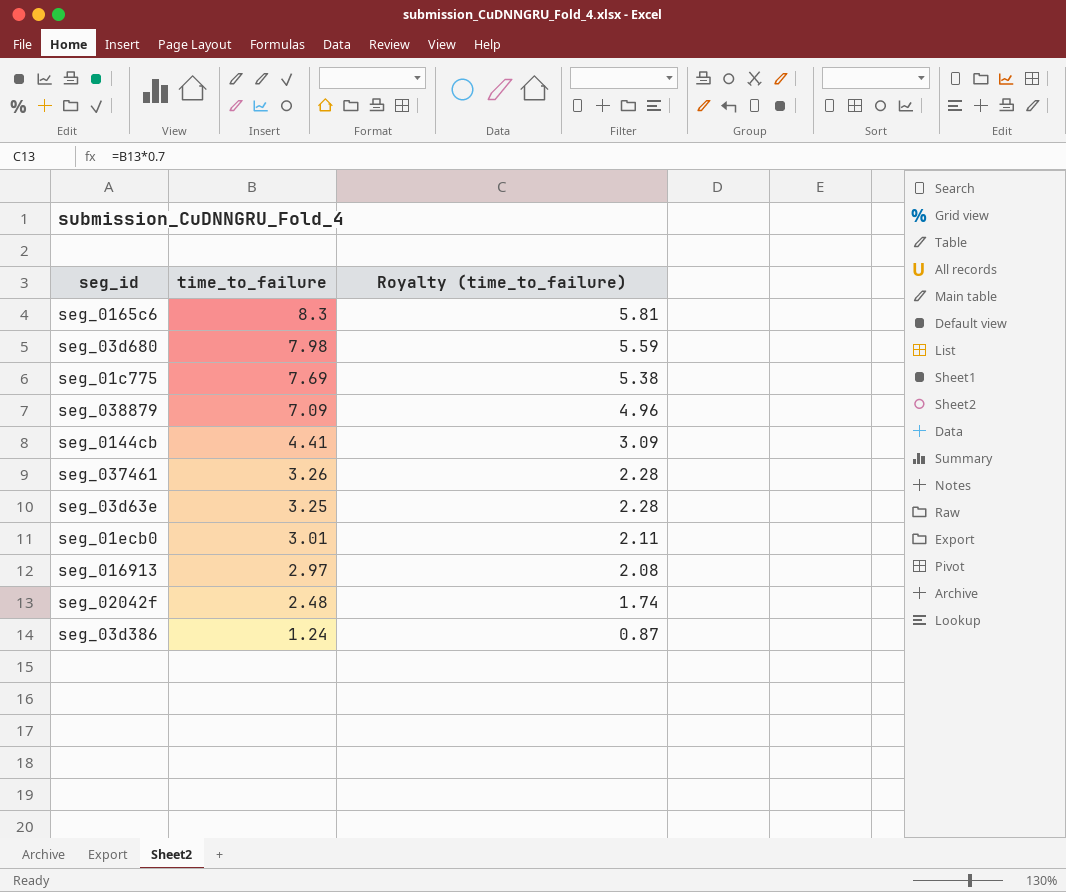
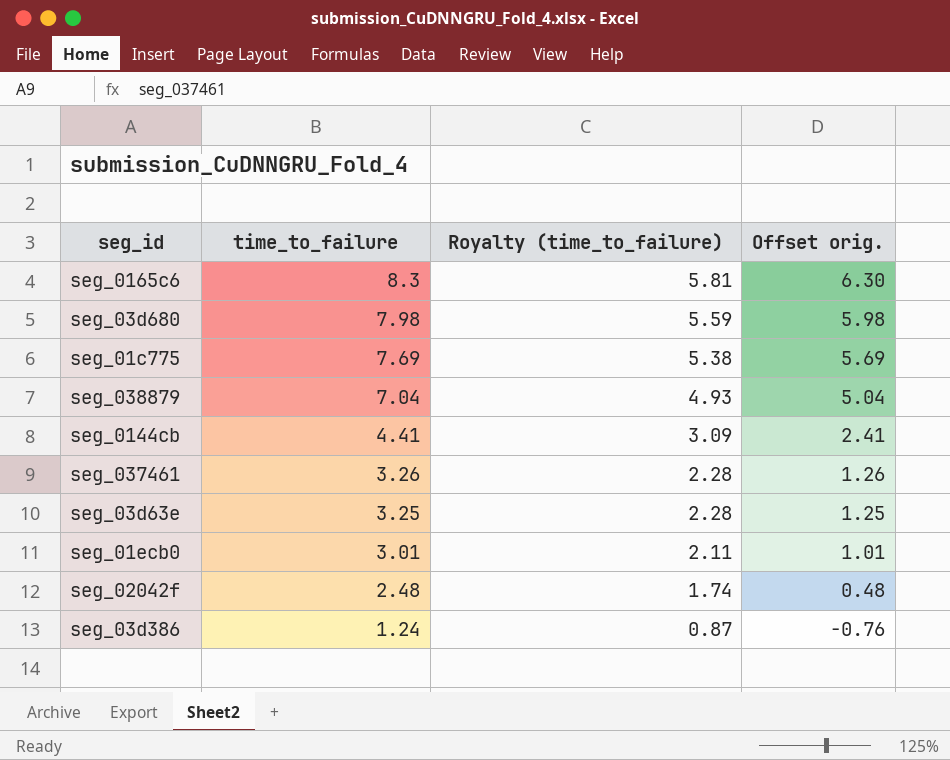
column Offset orig. | formula: none -> [time_to_failure] - 2
row seg_016913: 2.97 | 2.08 -> none
seg_038879 | time_to_failure: 7.09 -> 7.04
seg_038879 | Royalty (time_to_failure): 4.96 -> 4.93

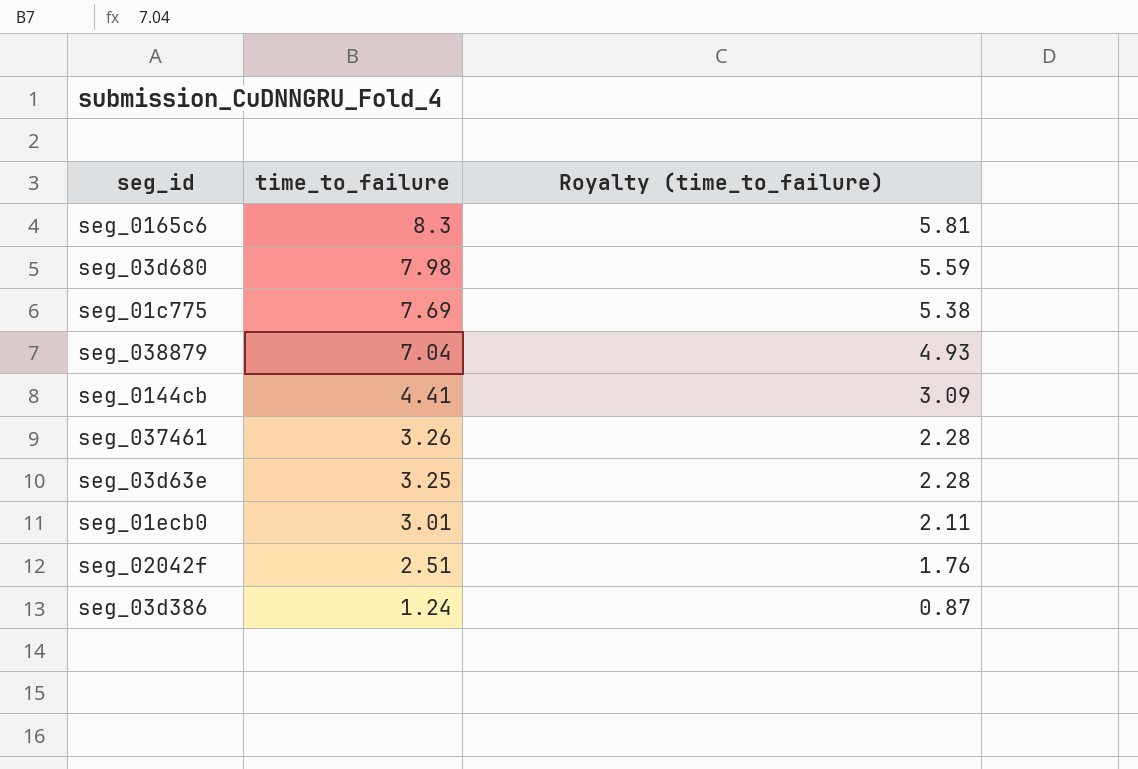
column Offset orig. | formula: [time_to_failure] - 2 -> none
seg_02042f | time_to_failure: 2.48 -> 2.51
seg_02042f | Royalty (time_to_failure): 1.74 -> 1.76

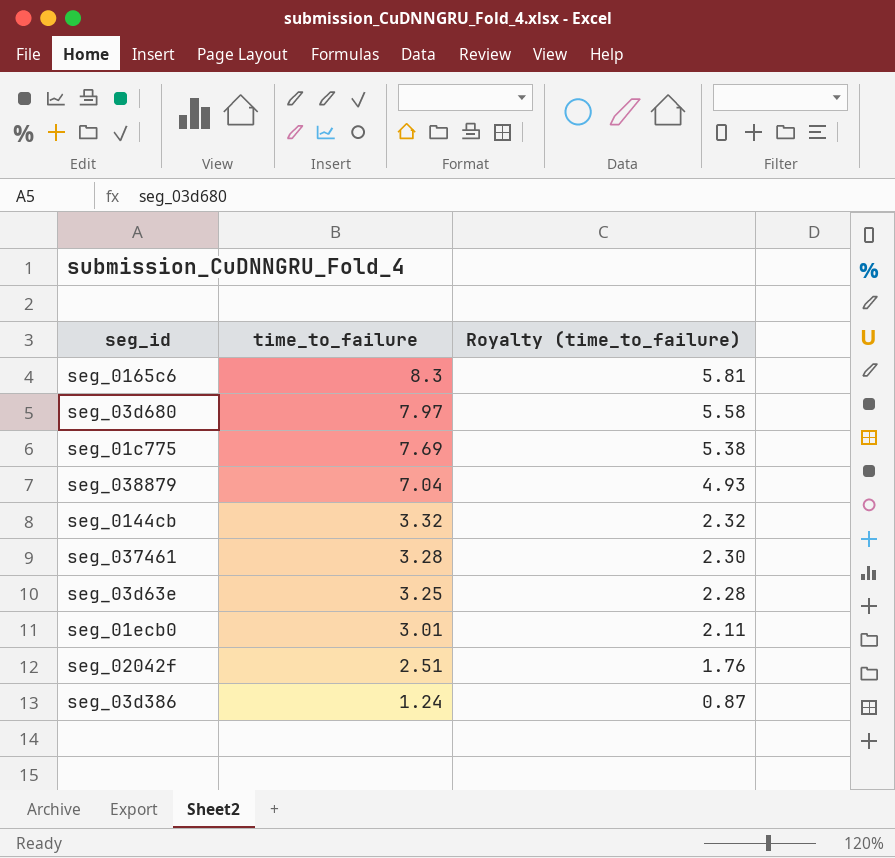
seg_03d680 | time_to_failure: 7.98 -> 7.97
seg_03d680 | Royalty (time_to_failure): 5.59 -> 5.58
seg_0144cb | time_to_failure: 4.41 -> 3.32
seg_0144cb | Royalty (time_to_failure): 3.09 -> 2.32
seg_037461 | time_to_failure: 3.26 -> 3.28
seg_037461 | Royalty (time_to_failure): 2.28 -> 2.30

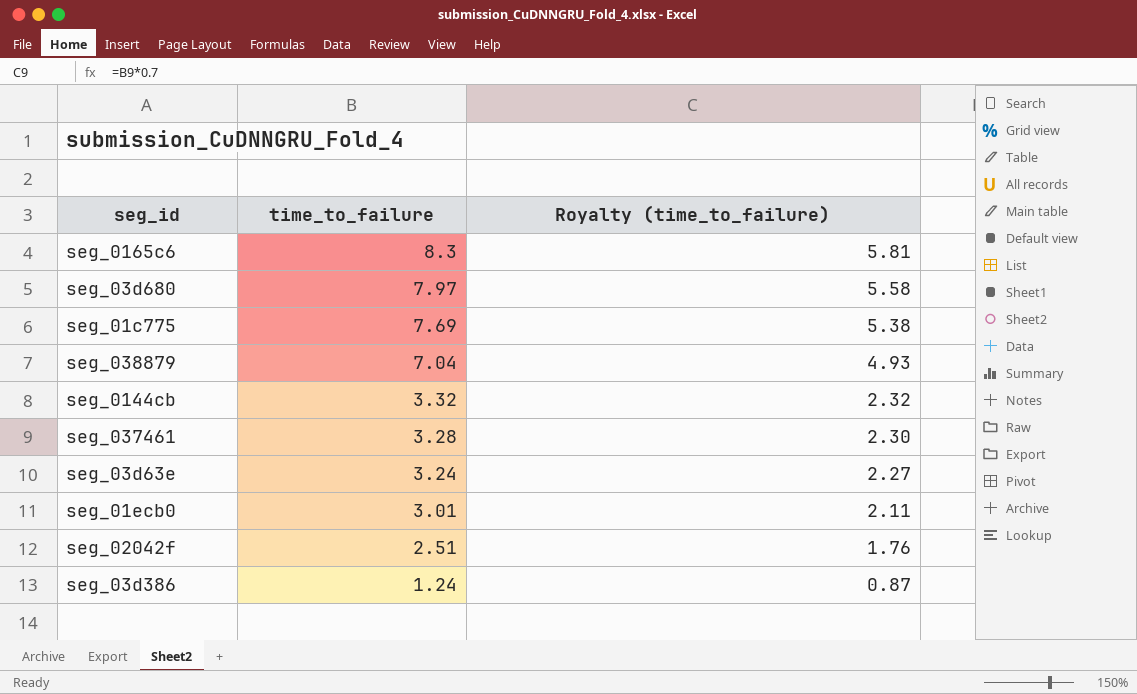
seg_03d63e | time_to_failure: 3.25 -> 3.24
seg_03d63e | Royalty (time_to_failure): 2.28 -> 2.27

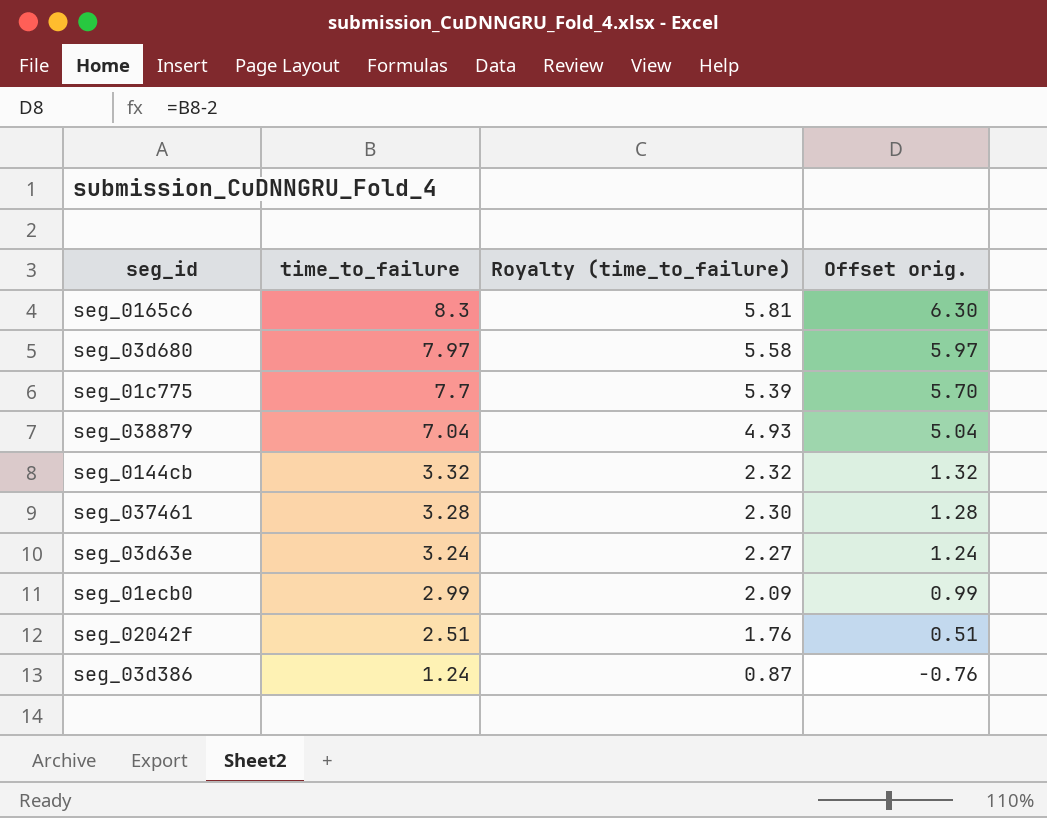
column Offset orig. | formula: none -> [time_to_failure] - 2
seg_01c775 | time_to_failure: 7.69 -> 7.7
seg_01c775 | Royalty (time_to_failure): 5.38 -> 5.39
seg_01ecb0 | time_to_failure: 3.01 -> 2.99
seg_01ecb0 | Royalty (time_to_failure): 2.11 -> 2.09

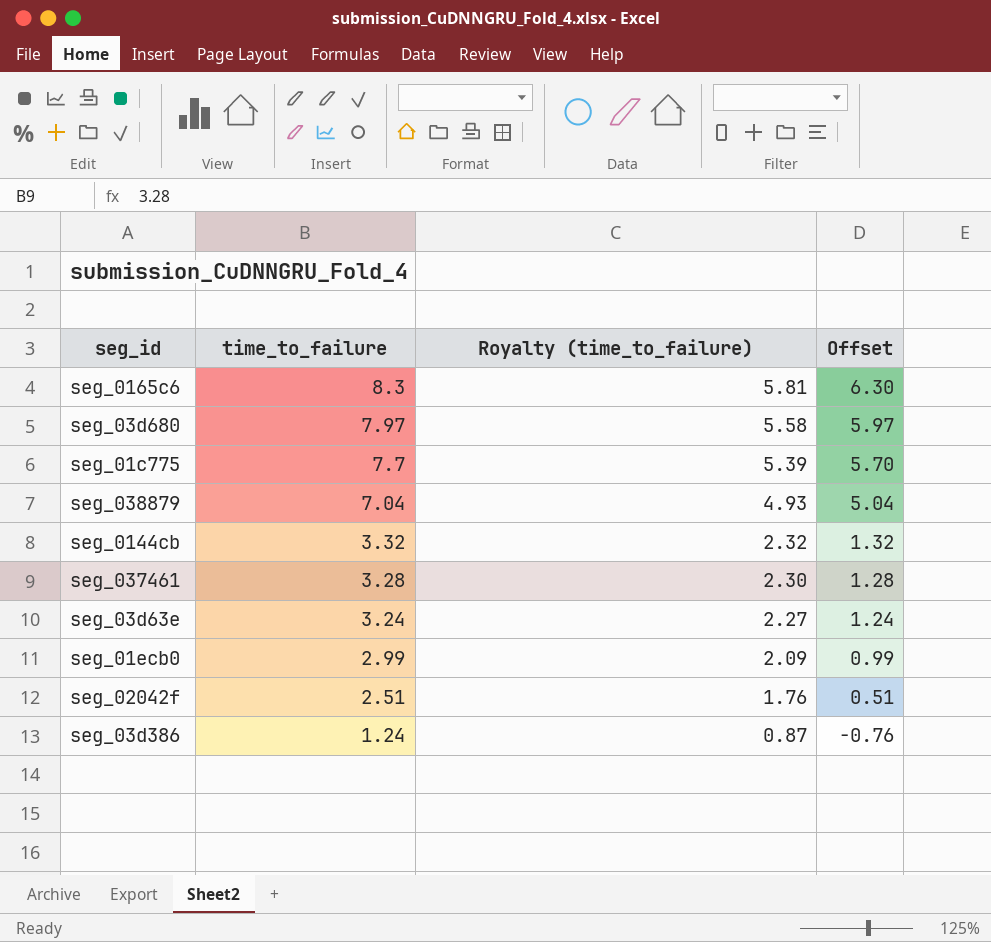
column name: Offset orig. -> Offset

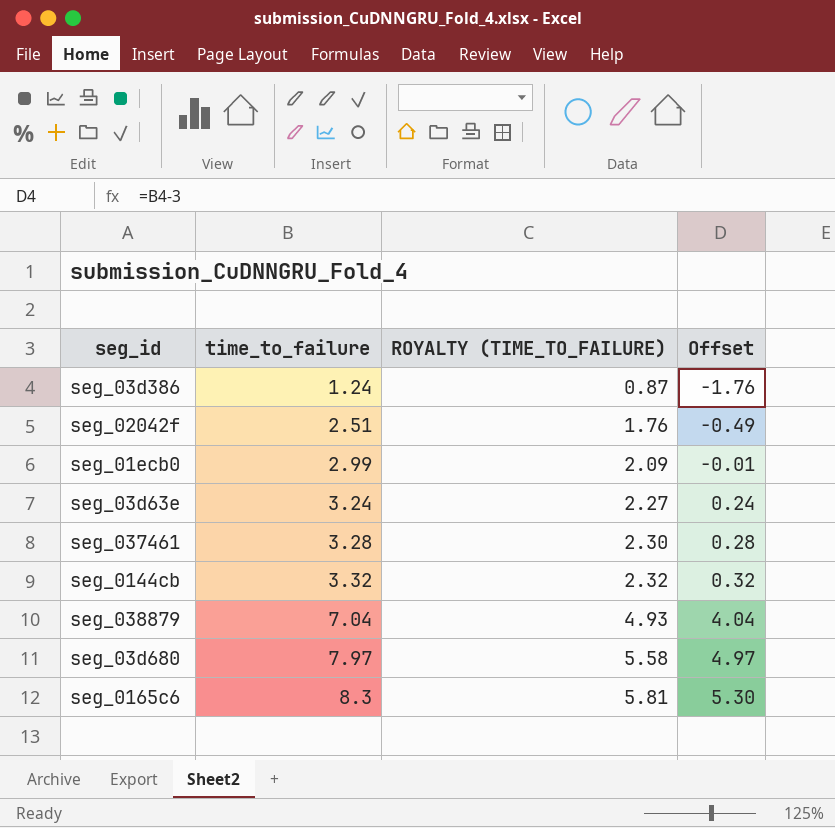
row order: time_to_failure descending -> time_to_failure ascending
column name: Royalty (time_to_failure) -> ROYALTY (TIME_TO_FAILURE)
column Offset | formula: [time_to_failure] - 2 -> [time_to_failure] - 3
row seg_01c775: 7.7 | 5.39 | 5.70 -> none

